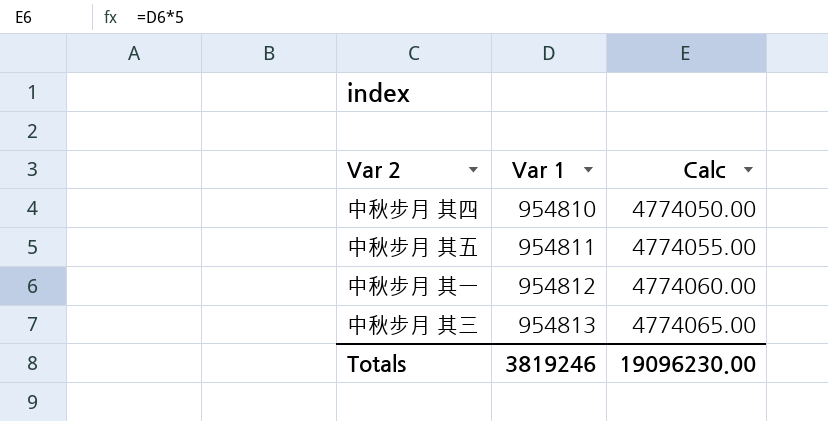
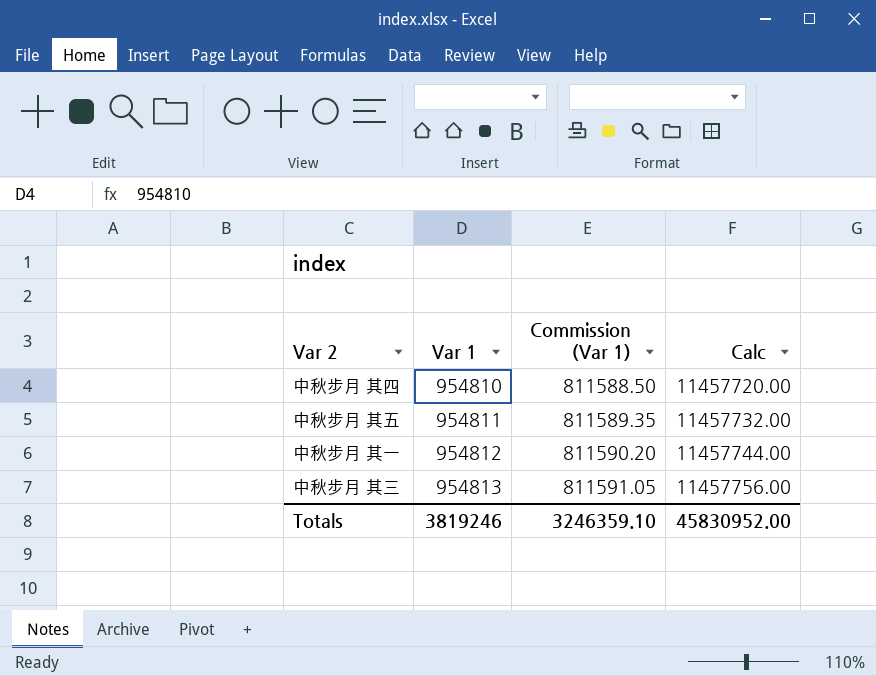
column Commission (Var 1) | formula: none -> [Var 1] * 0.85
column Calc | formula: [Var 1] * 5 -> [Var 1] * 12
Totals | Calc: 19096230.00 -> 45830952.00

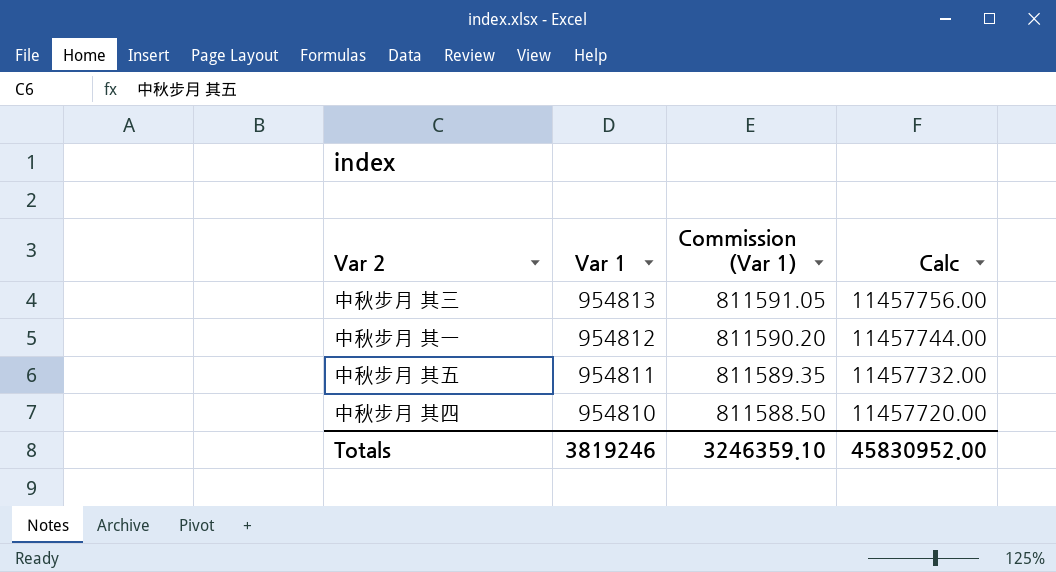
row order: Var 1 ascending -> Var 1 descending

